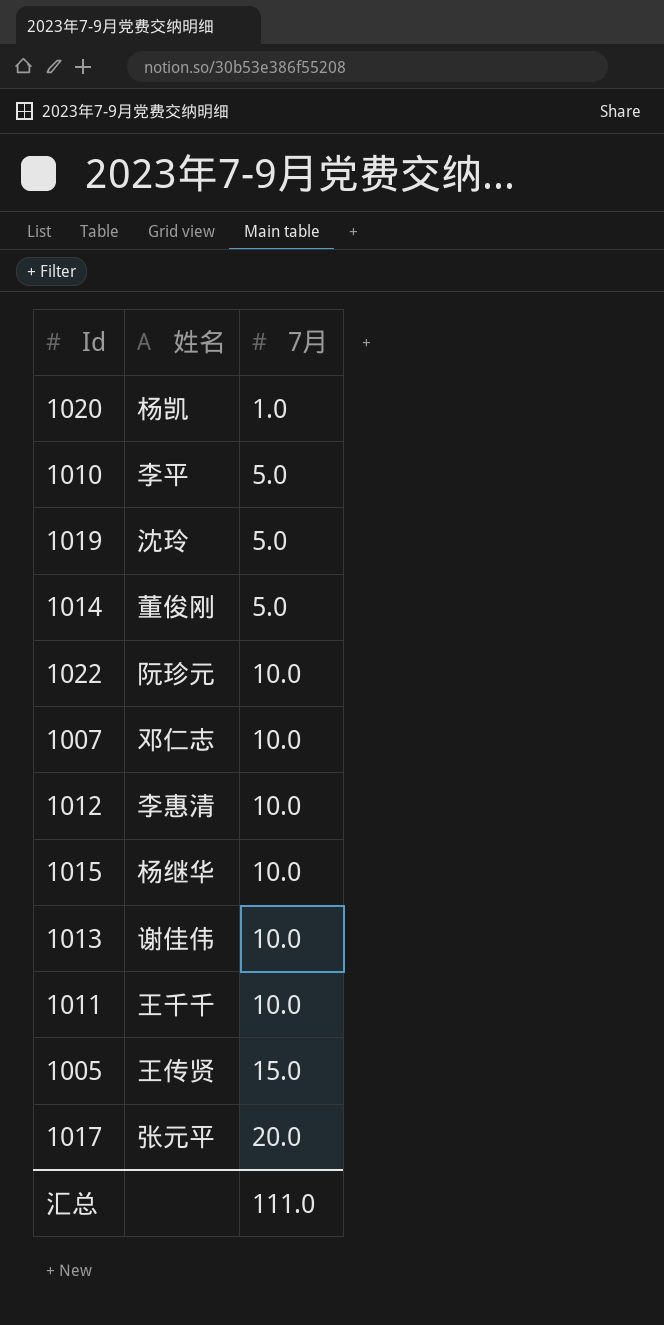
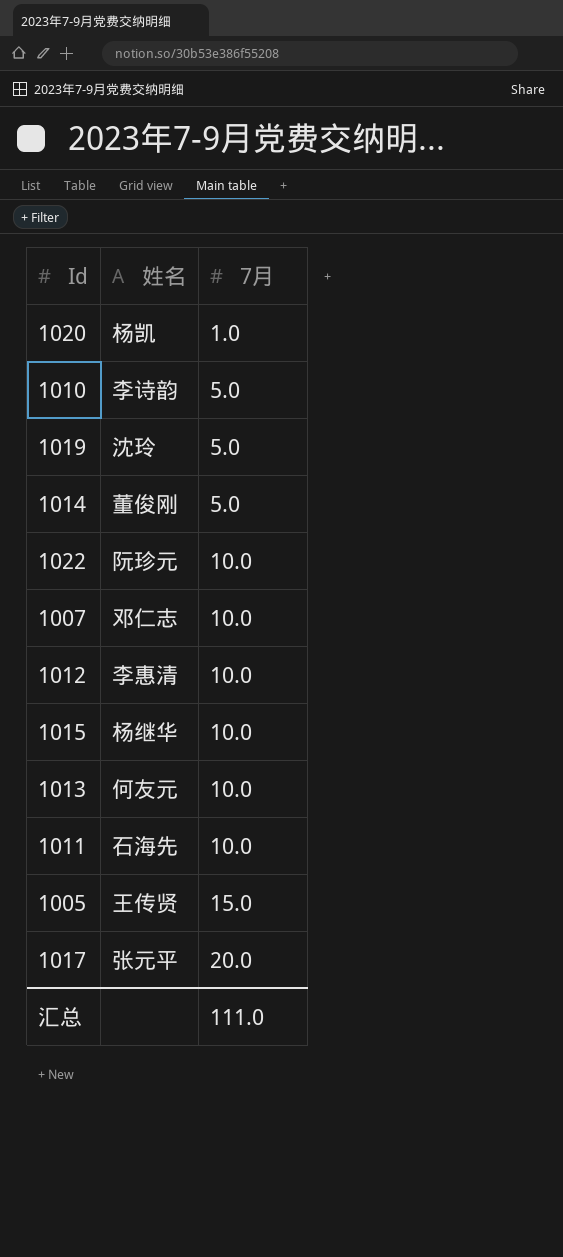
1010 | 姓名: 李平 -> 李诗韵
1013 | 姓名: 谢佳伟 -> 何友元
1011 | 姓名: 王千千 -> 石海先

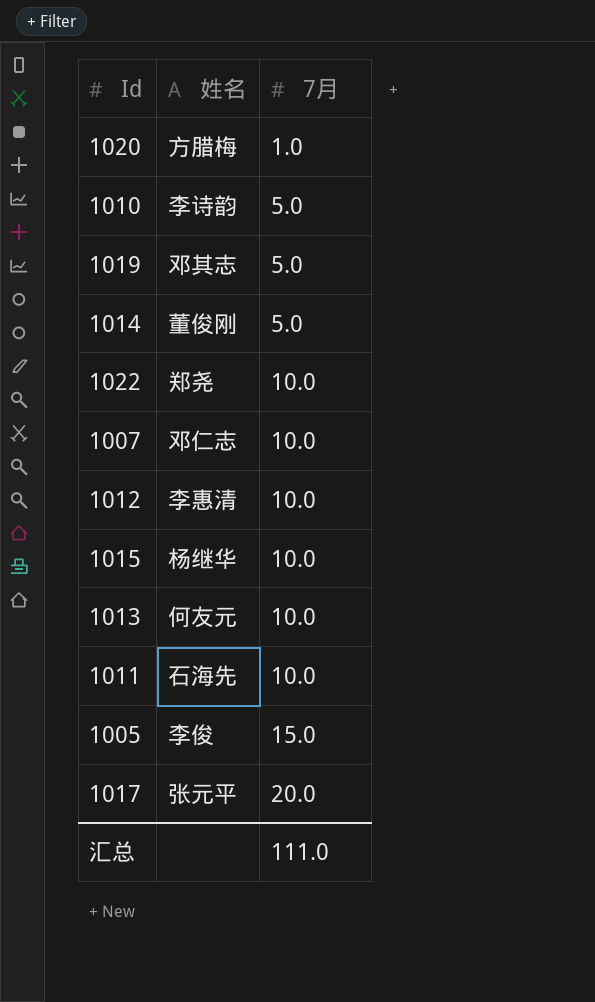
1020 | 姓名: 杨凯 -> 方腊梅
1019 | 姓名: 沈玲 -> 邓其志
1022 | 姓名: 阮珍元 -> 郑尧
1005 | 姓名: 王传贤 -> 李俊

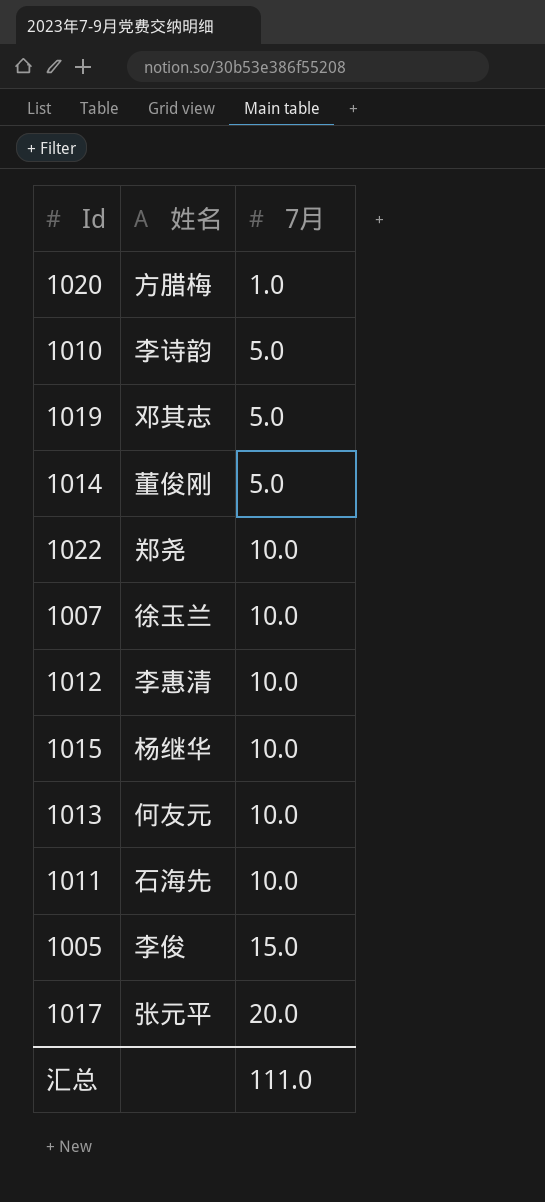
1007 | 姓名: 邓仁志 -> 徐玉兰

